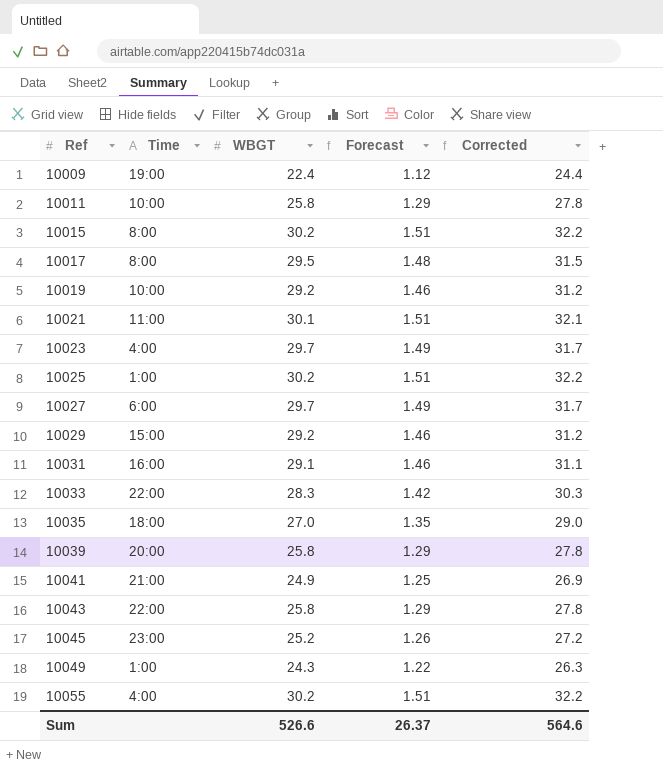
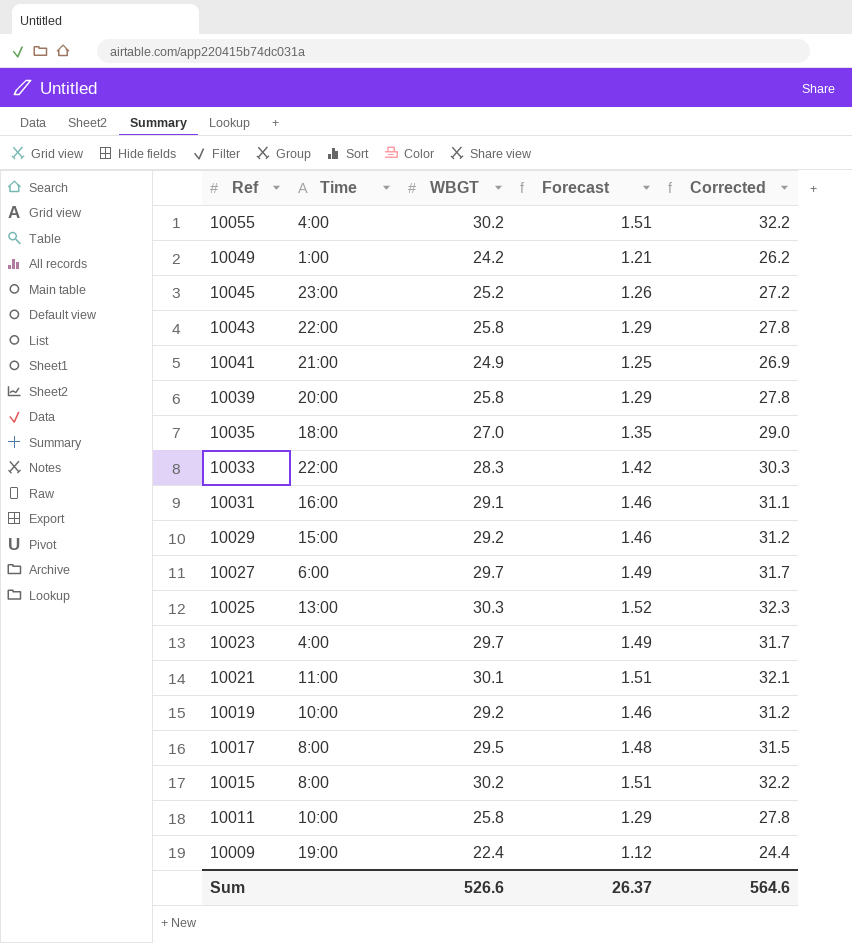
row order: Ref ascending -> Ref descending
10049 | WBGT: 24.3 -> 24.2
10049 | Forecast: 1.22 -> 1.21
10049 | Corrected: 26.3 -> 26.2
10025 | Time: 1:00 -> 13:00
10025 | WBGT: 30.2 -> 30.3
10025 | Forecast: 1.51 -> 1.52
10025 | Corrected: 32.2 -> 32.3

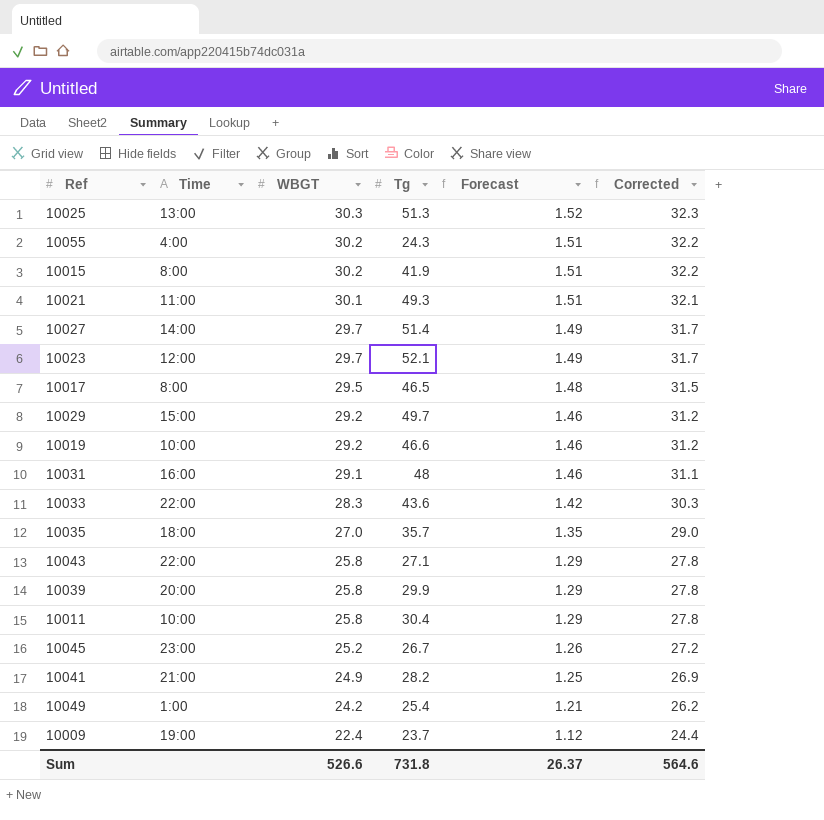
row order: Ref descending -> WBGT descending
column Tg | position: none -> 4
10027 | Time: 6:00 -> 14:00
10023 | Time: 4:00 -> 12:00

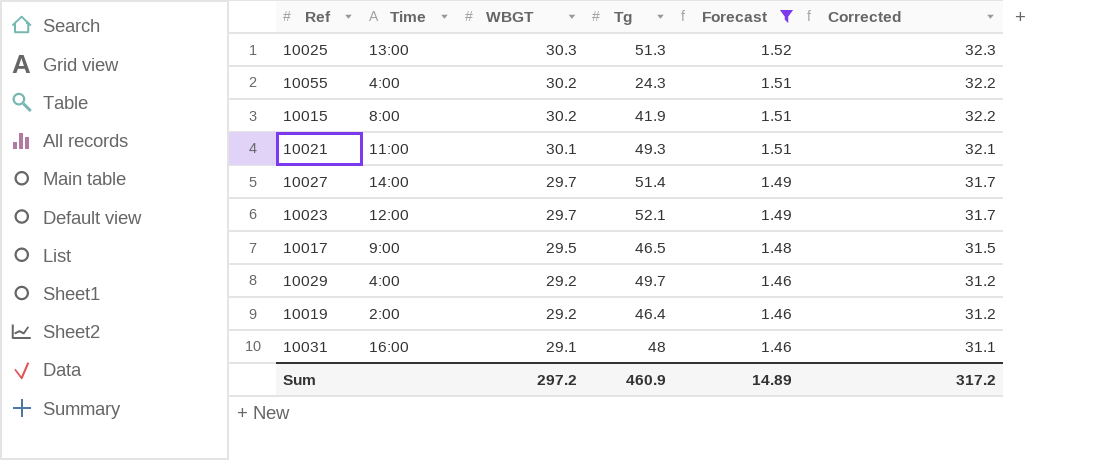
filter: none -> Forecast >= 1.46
10017 | Time: 8:00 -> 9:00
10029 | Time: 15:00 -> 4:00
10019 | Time: 10:00 -> 2:00
10019 | Tg: 46.6 -> 46.4
Sum | WBGT: 526.6 -> 297.2
Sum | Tg: 731.8 -> 460.9
Sum | Forecast: 26.37 -> 14.89
Sum | Corrected: 564.6 -> 317.2

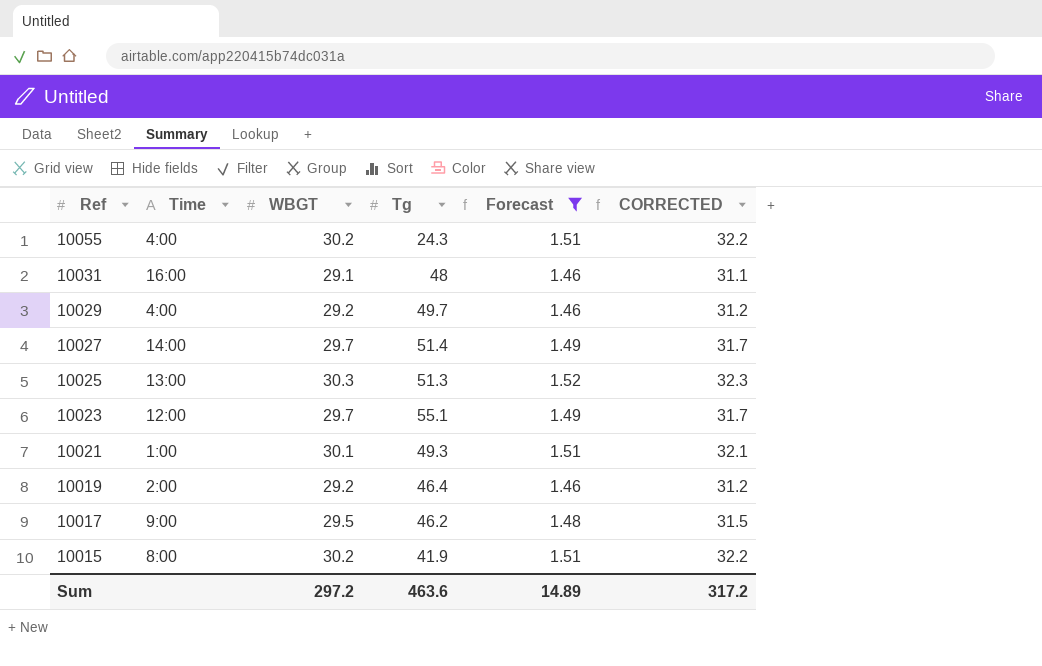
row order: WBGT descending -> Ref descending
column name: Corrected -> CORRECTED
10023 | Tg: 52.1 -> 55.1
10021 | Time: 11:00 -> 1:00
10017 | Tg: 46.5 -> 46.2
Sum | Tg: 460.9 -> 463.6

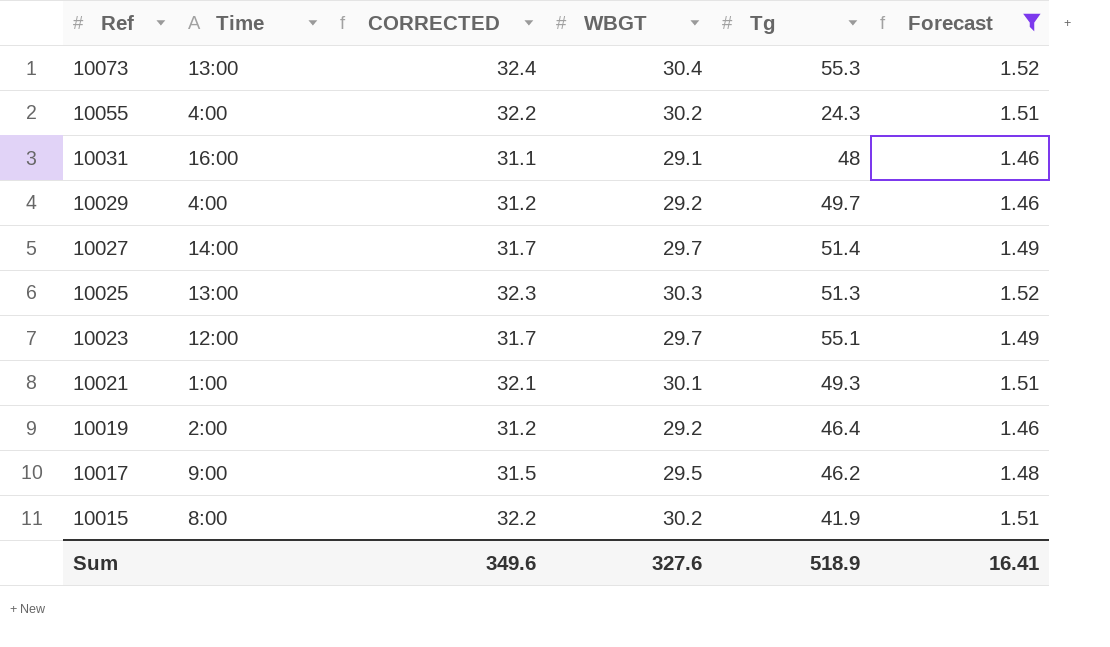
column CORRECTED | position: 6 -> 3
row 10073: none -> 13:00 | 32.4 | 30.4 | 55.3 | 1.52
Sum | CORRECTED: 317.2 -> 349.6
Sum | WBGT: 297.2 -> 327.6
Sum | Tg: 463.6 -> 518.9
Sum | Forecast: 14.89 -> 16.41

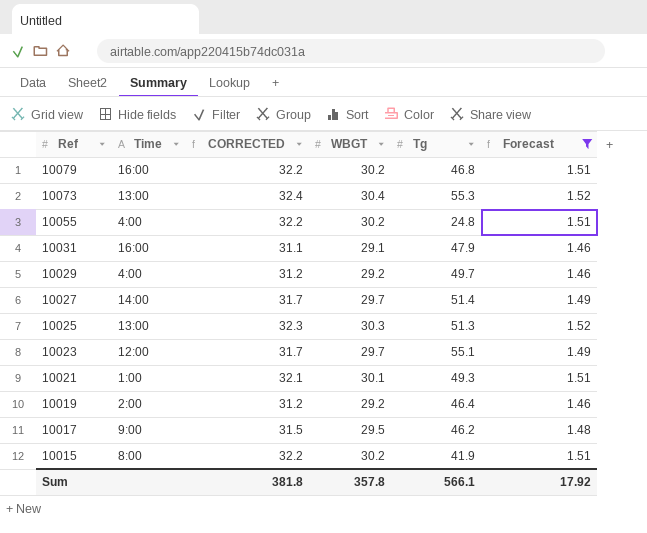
row 10079: none -> 16:00 | 32.2 | 30.2 | 46.8 | 1.51
10055 | Tg: 24.3 -> 24.8
10031 | Tg: 48 -> 47.9
Sum | CORRECTED: 349.6 -> 381.8
Sum | WBGT: 327.6 -> 357.8
Sum | Tg: 518.9 -> 566.1
Sum | Forecast: 16.41 -> 17.92

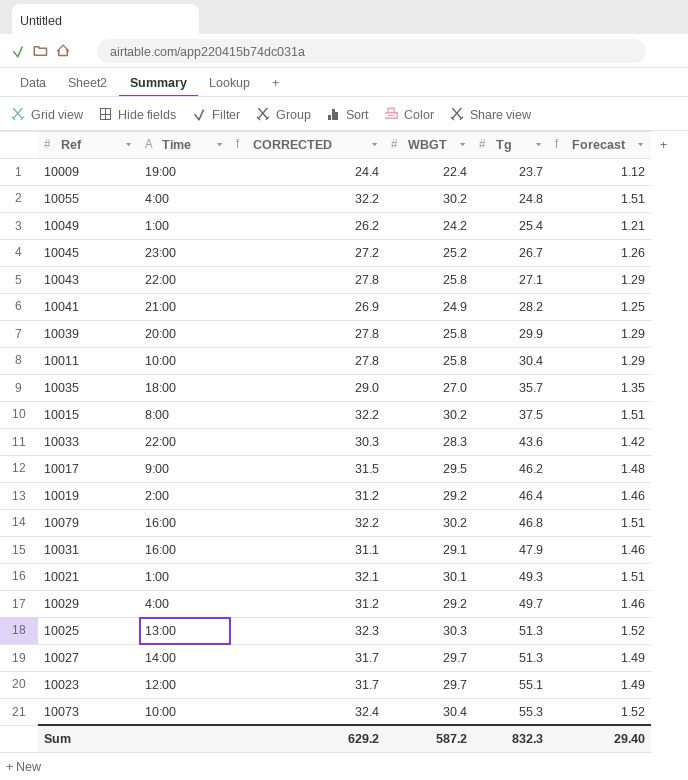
filter: Forecast >= 1.46 -> none
row order: Ref descending -> Tg ascending
10015 | Tg: 41.9 -> 37.5
10027 | Tg: 51.4 -> 51.3
10073 | Time: 13:00 -> 10:00
Sum | CORRECTED: 381.8 -> 629.2
Sum | WBGT: 357.8 -> 587.2
Sum | Tg: 566.1 -> 832.3
Sum | Forecast: 17.92 -> 29.40

